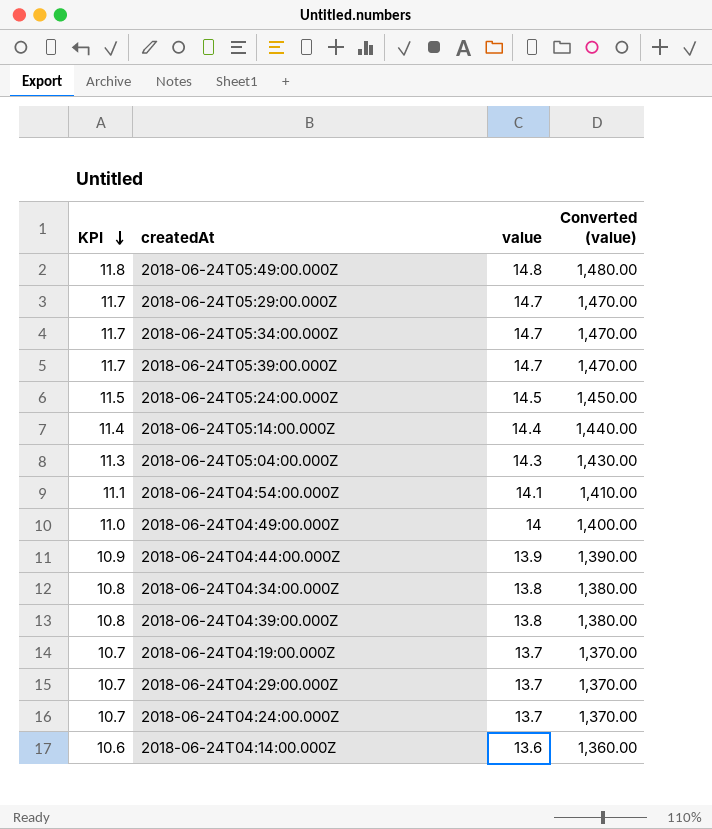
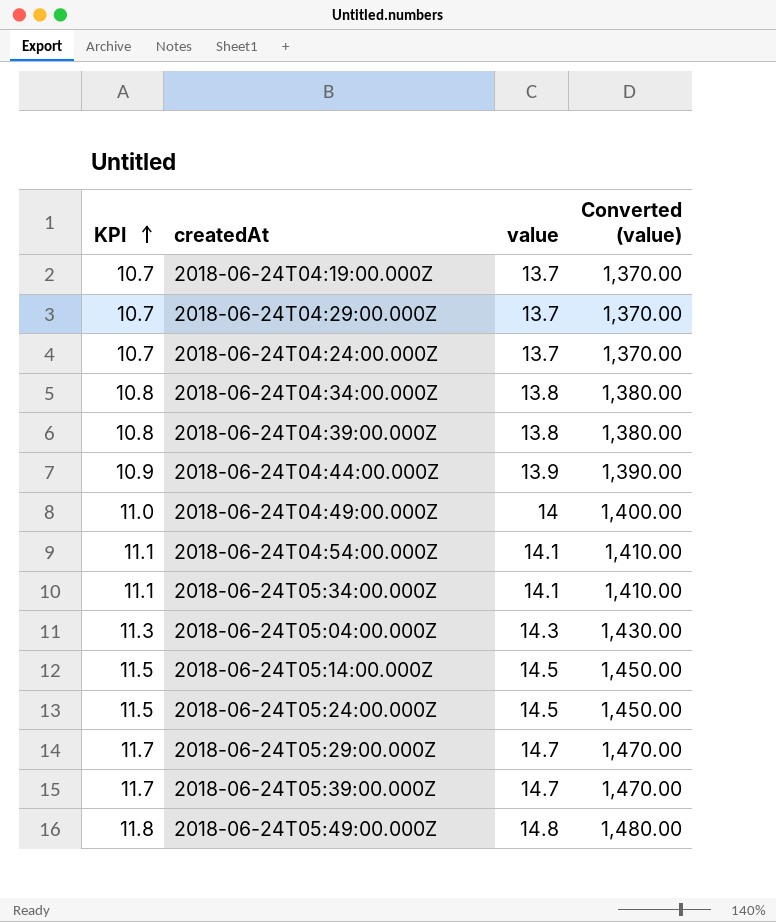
row order: KPI descending -> KPI ascending
row 2018-06-24T04:14:00.000Z: 10.6 | 13.6 | 1,360.00 -> none
2018-06-24T05:34:00.000Z | KPI: 11.7 -> 11.1
2018-06-24T05:34:00.000Z | value: 14.7 -> 14.1
2018-06-24T05:34:00.000Z | Converted (value): 1,470.00 -> 1,410.00
2018-06-24T05:14:00.000Z | KPI: 11.4 -> 11.5
2018-06-24T05:14:00.000Z | value: 14.4 -> 14.5
2018-06-24T05:14:00.000Z | Converted (value): 1,440.00 -> 1,450.00

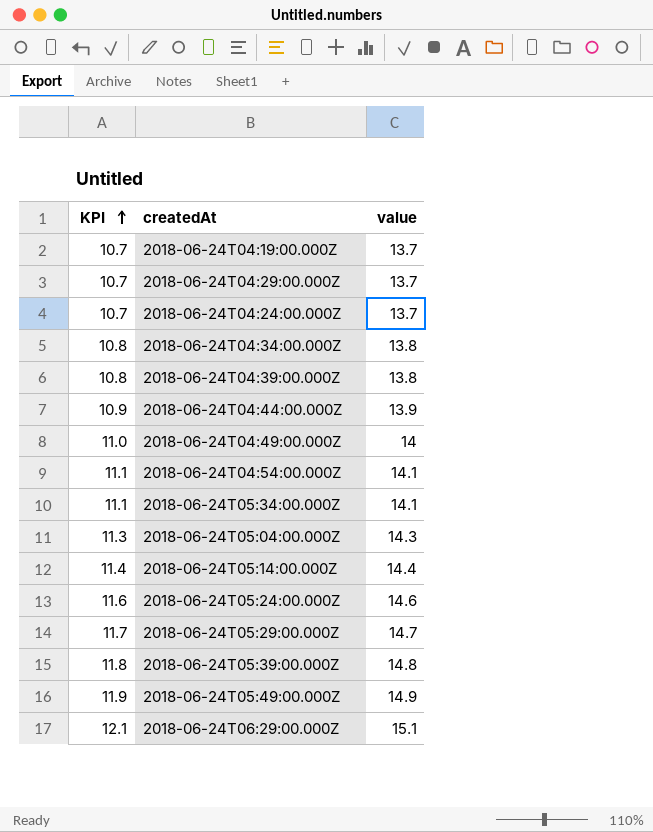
column Converted (value) | formula: [value] * 100 -> none
2018-06-24T05:14:00.000Z | KPI: 11.5 -> 11.4
2018-06-24T05:14:00.000Z | value: 14.5 -> 14.4
2018-06-24T05:24:00.000Z | KPI: 11.5 -> 11.6
2018-06-24T05:24:00.000Z | value: 14.5 -> 14.6
2018-06-24T05:39:00.000Z | KPI: 11.7 -> 11.8
2018-06-24T05:39:00.000Z | value: 14.7 -> 14.8
2018-06-24T05:49:00.000Z | KPI: 11.8 -> 11.9
2018-06-24T05:49:00.000Z | value: 14.8 -> 14.9
row 2018-06-24T06:29:00.000Z: none -> 12.1 | 15.1

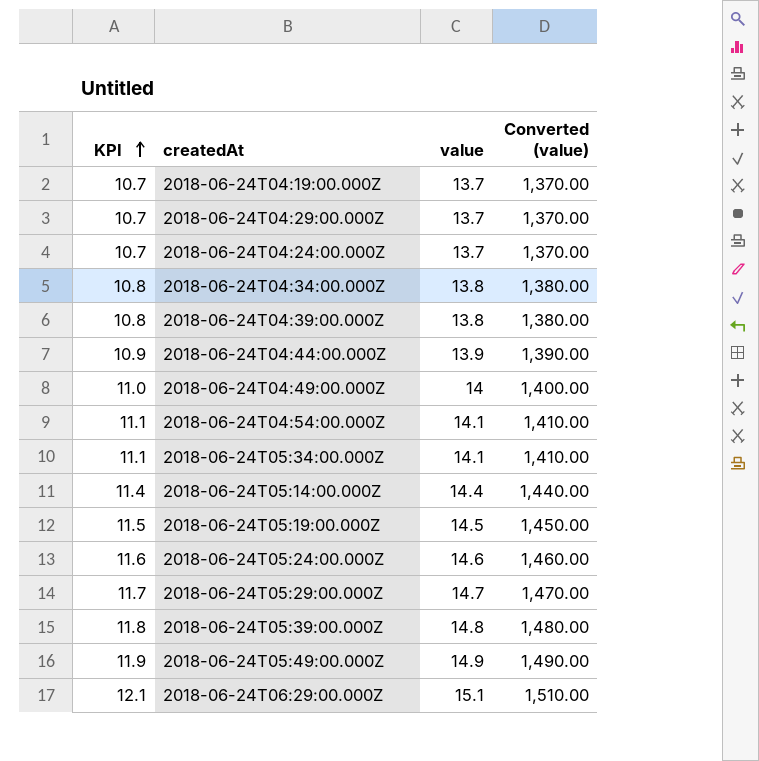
column Converted (value) | formula: none -> [value] * 100
row 2018-06-24T05:04:00.000Z: 11.3 | 14.3 -> none
row 2018-06-24T05:19:00.000Z: none -> 11.5 | 14.5 | 1,450.00

